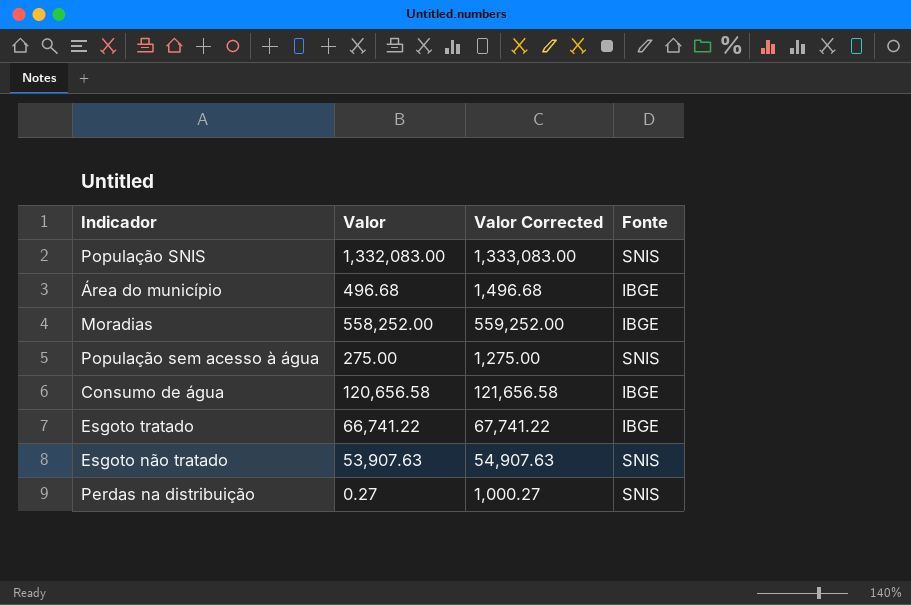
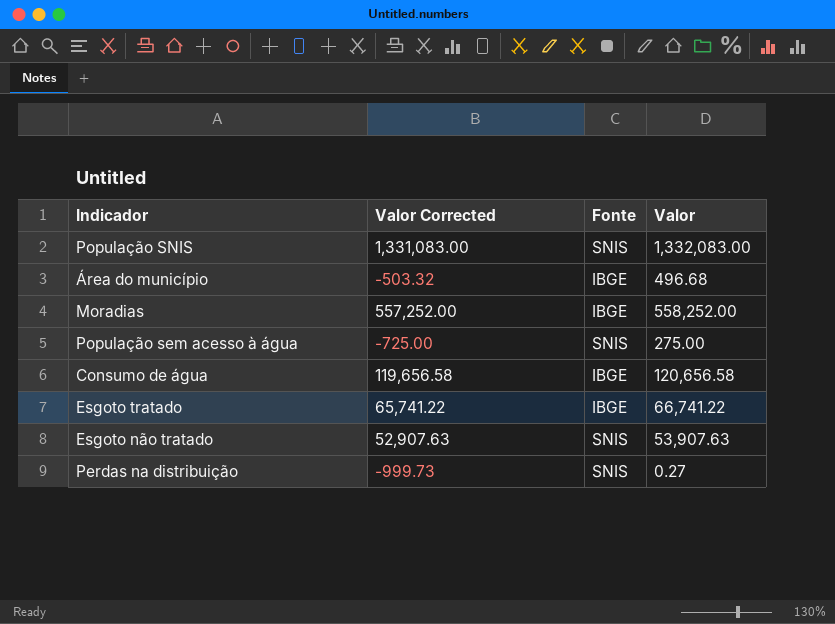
column Valor Corrected | formula: [Valor] + 1000 -> [Valor] - 1000
column Valor | position: 2 -> 4

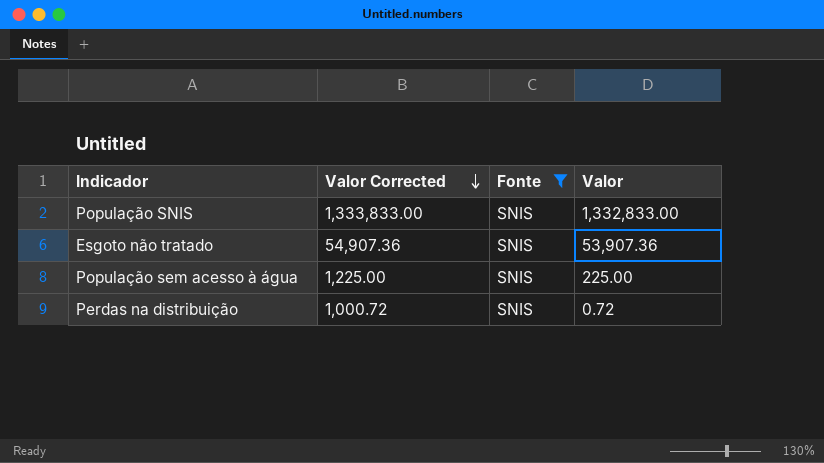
filter: none -> Fonte = SNIS
row order: none -> Valor Corrected descending
column Valor Corrected | formula: [Valor] - 1000 -> [Valor] + 1000
População SNIS | Valor: 1,332,083.00 -> 1,332,833.00
Esgoto não tratado | Valor: 53,907.63 -> 53,907.36
População sem acesso à água | Valor: 275.00 -> 225.00
Perdas na distribuição | Valor: 0.27 -> 0.72

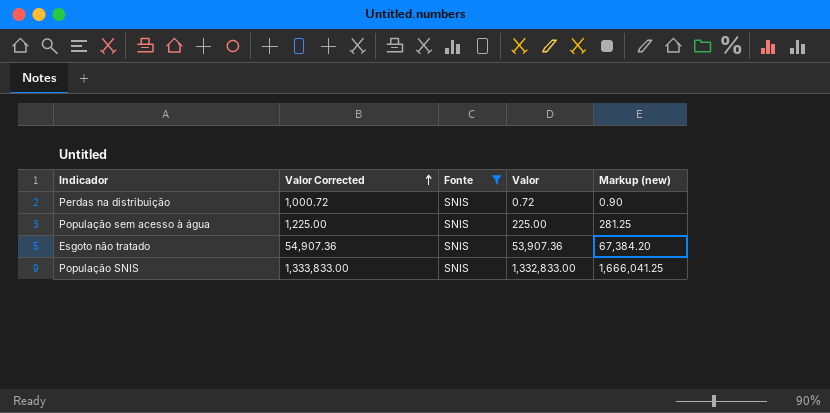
row order: Valor Corrected descending -> Valor Corrected ascending
column Markup (new) | formula: none -> [Valor] * 1.25

